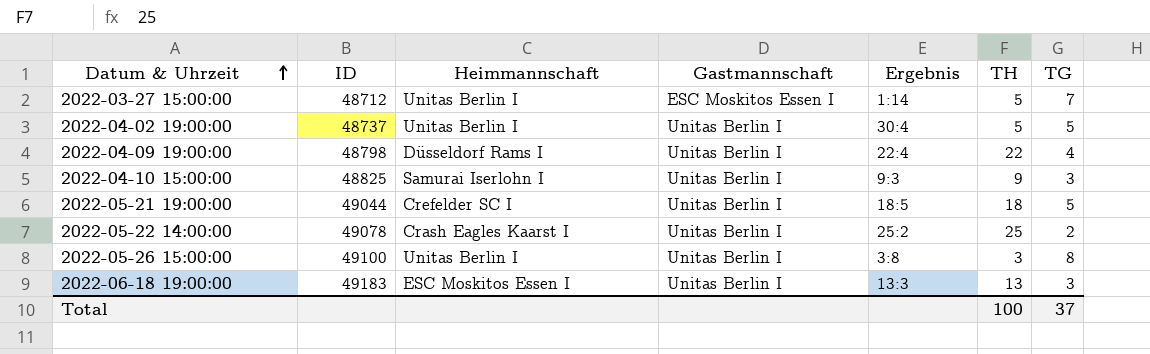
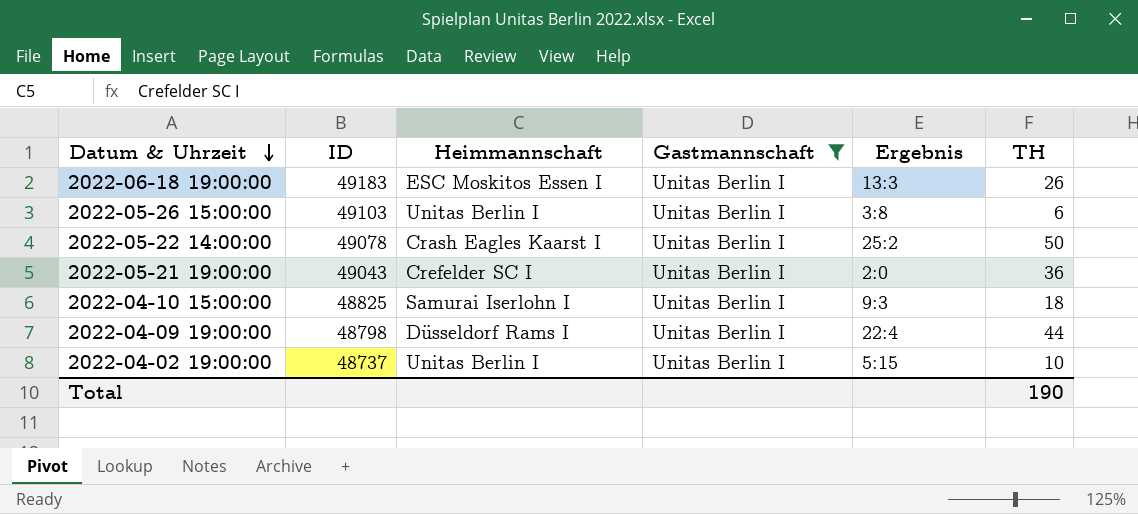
filter: none -> Gastmannschaft = Unitas Berlin I
row order: Datum & Uhrzeit ascending -> Datum & Uhrzeit descending
column TG | position: 7 -> none
2022-06-18 19:00:00 | TH: 13 -> 26
2022-05-26 15:00:00 | ID: 49100 -> 49103
2022-05-26 15:00:00 | TH: 3 -> 6
2022-05-22 14:00:00 | TH: 25 -> 50
2022-05-21 19:00:00 | ID: 49044 -> 49043
2022-05-21 19:00:00 | Ergebnis: 18:5 -> 2:0
2022-05-21 19:00:00 | TH: 18 -> 36
2022-04-10 15:00:00 | TH: 9 -> 18
2022-04-09 19:00:00 | TH: 22 -> 44
2022-04-02 19:00:00 | Ergebnis: 30:4 -> 5:15
2022-04-02 19:00:00 | TH: 5 -> 10
Total | TH: 100 -> 190

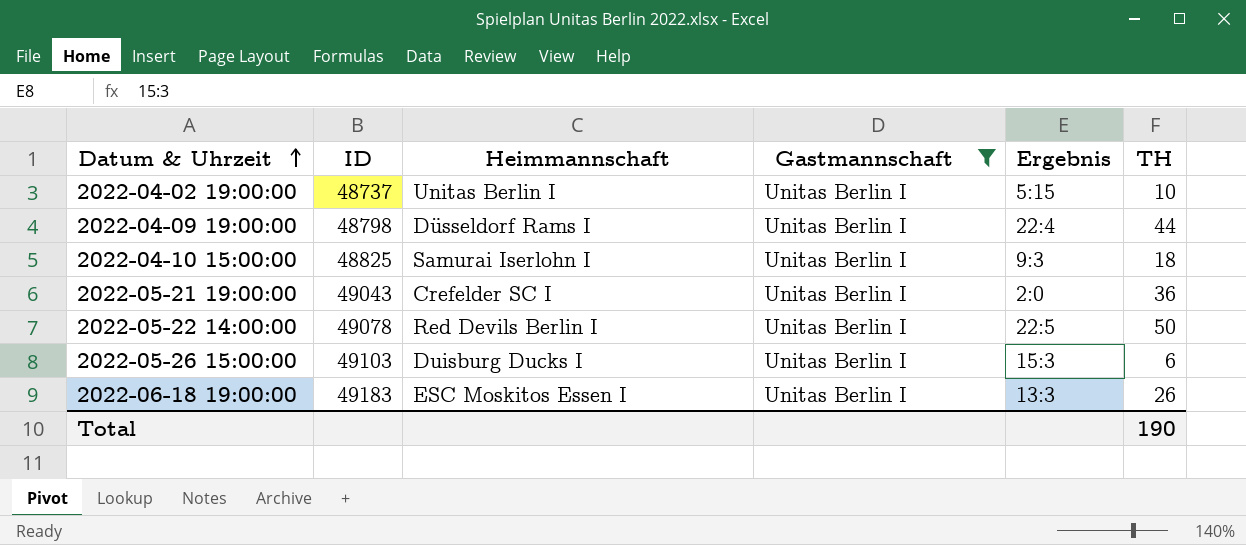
row order: Datum & Uhrzeit descending -> Datum & Uhrzeit ascending
2022-05-22 14:00:00 | Heimmannschaft: Crash Eagles Kaarst I -> Red Devils Berlin I
2022-05-22 14:00:00 | Ergebnis: 25:2 -> 22:5
2022-05-26 15:00:00 | Heimmannschaft: Unitas Berlin I -> Duisburg Ducks I
2022-05-26 15:00:00 | Ergebnis: 3:8 -> 15:3

